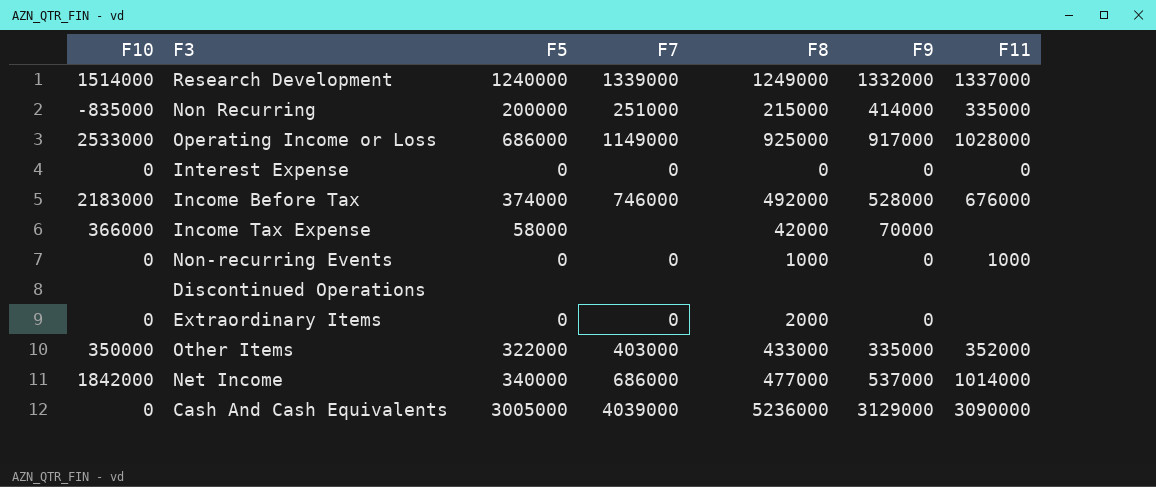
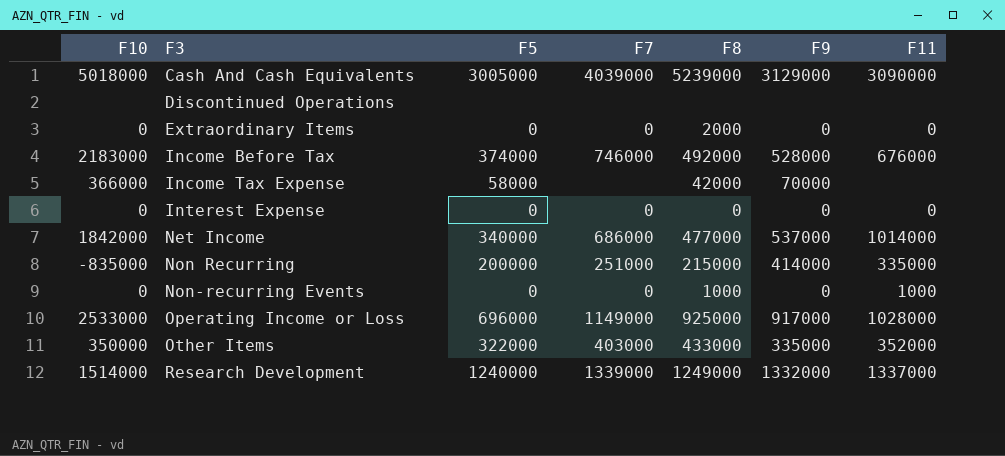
row order: none -> F3 ascending
Cash And Cash Equivalents | F10: 0 -> 5018000
Cash And Cash Equivalents | F8: 5236000 -> 5239000
Extraordinary Items | F11: none -> 0
Operating Income or Loss | F5: 686000 -> 696000

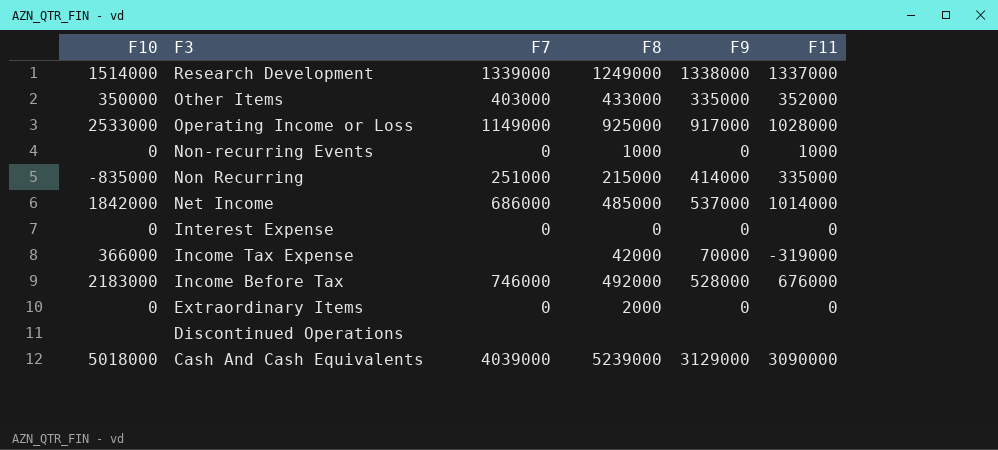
row order: F3 ascending -> F3 descending
column F5 | position: 3 -> none
Research Development | F9: 1332000 -> 1338000
Net Income | F8: 477000 -> 485000
Income Tax Expense | F11: none -> -319000

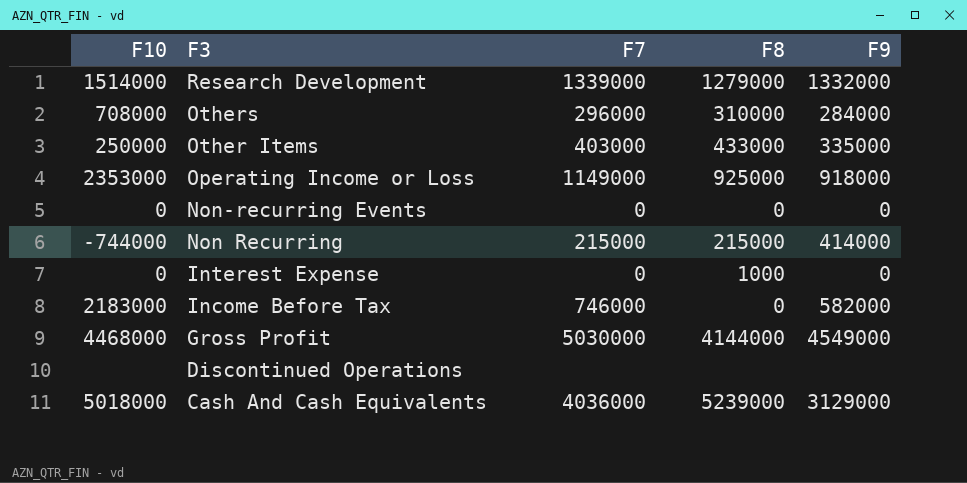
column F11 | position: 6 -> none
row Net Income: 1842000 | 686000 | 485000 | 537000 | 1014000 -> none
row Income Tax Expense: 366000 | none | 42000 | 70000 | -319000 -> none
row Extraordinary Items: 0 | 0 | 2000 | 0 | 0 -> none
Research Development | F8: 1249000 -> 1279000
Research Development | F9: 1338000 -> 1332000
row Others: none -> 708000 | 296000 | 310000 | 284000
Other Items | F10: 350000 -> 250000
Operating Income or Loss | F10: 2533000 -> 2353000
Operating Income or Loss | F9: 917000 -> 918000
Non-recurring Events | F8: 1000 -> 0
Non Recurring | F10: -835000 -> -744000
Non Recurring | F7: 251000 -> 215000
Interest Expense | F8: 0 -> 1000
Income Before Tax | F8: 492000 -> 0
Income Before Tax | F9: 528000 -> 582000
row Gross Profit: none -> 4468000 | 5030000 | 4144000 | 4549000
Cash And Cash Equivalents | F7: 4039000 -> 4036000

